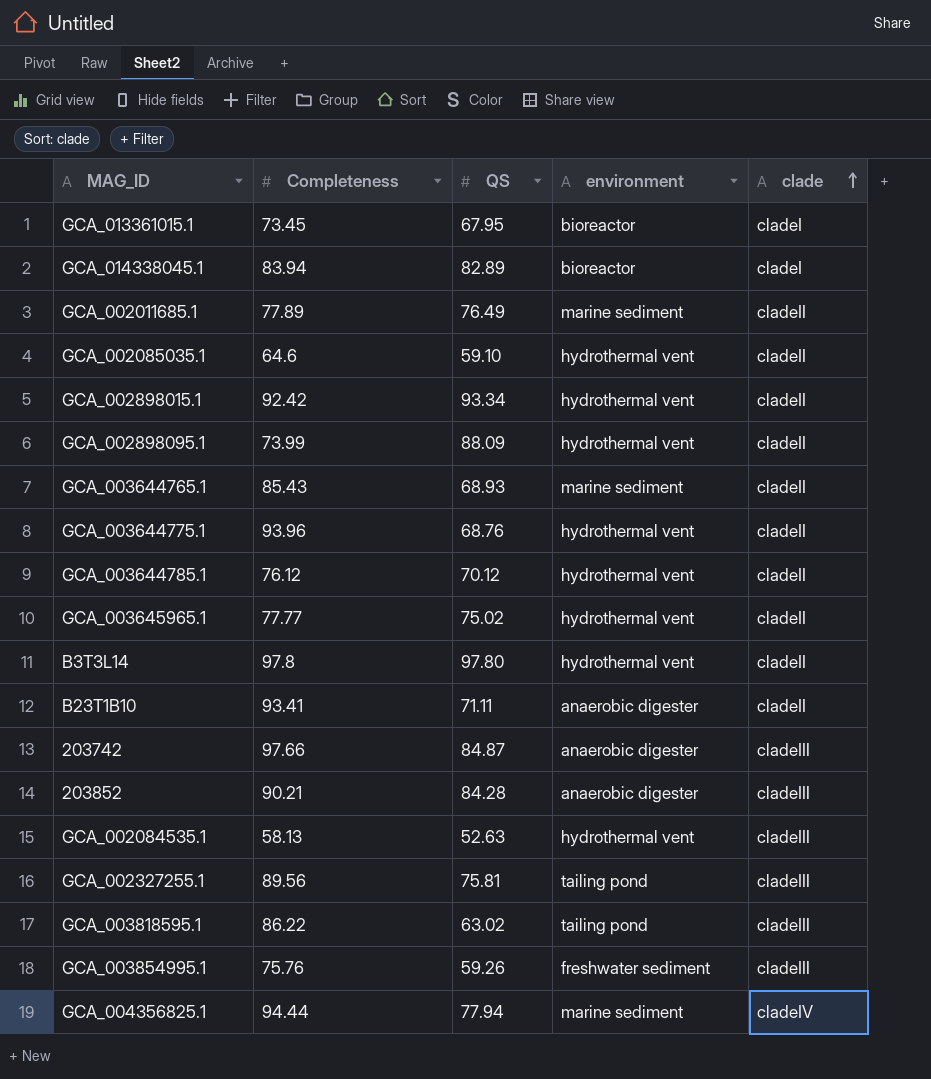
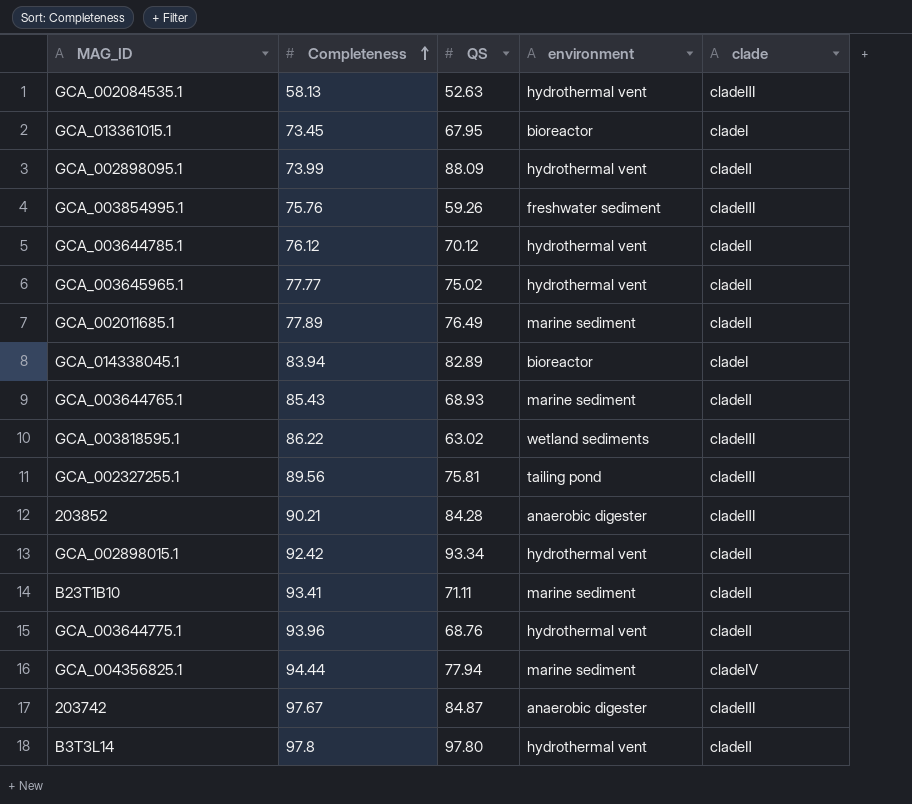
row order: clade ascending -> Completeness ascending
row GCA_002085035.1: 64.6 | 59.10 | hydrothermal vent | cladeⅡ -> none
GCA_003818595.1 | environment: tailing pond -> wetland sediments
B23T1B10 | environment: anaerobic digester -> marine sediment
203742 | Completeness: 97.66 -> 97.67

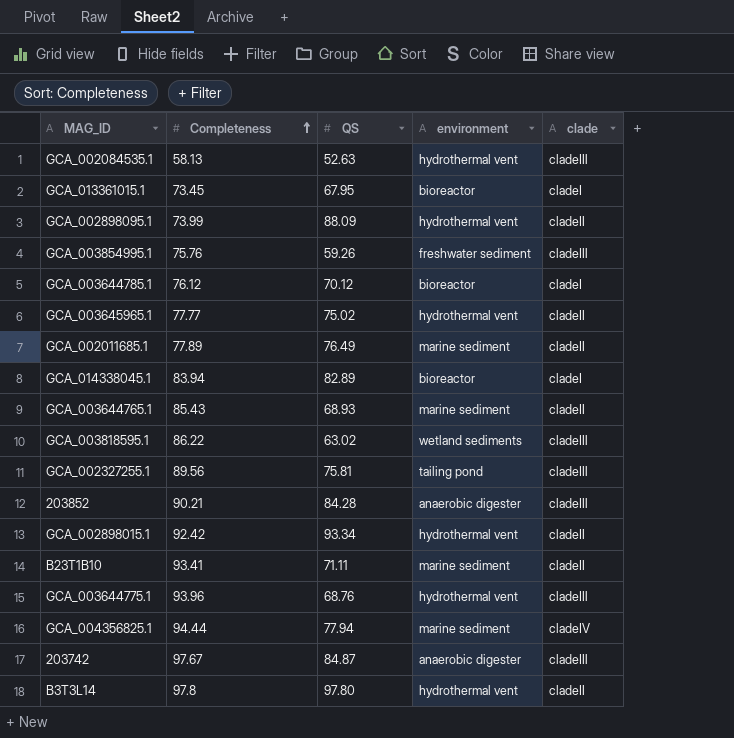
GCA_003644785.1 | environment: hydrothermal vent -> bioreactor
GCA_003644785.1 | clade: cladeⅡ -> cladeⅠ
GCA_003644775.1 | clade: cladeⅡ -> cladeⅢ

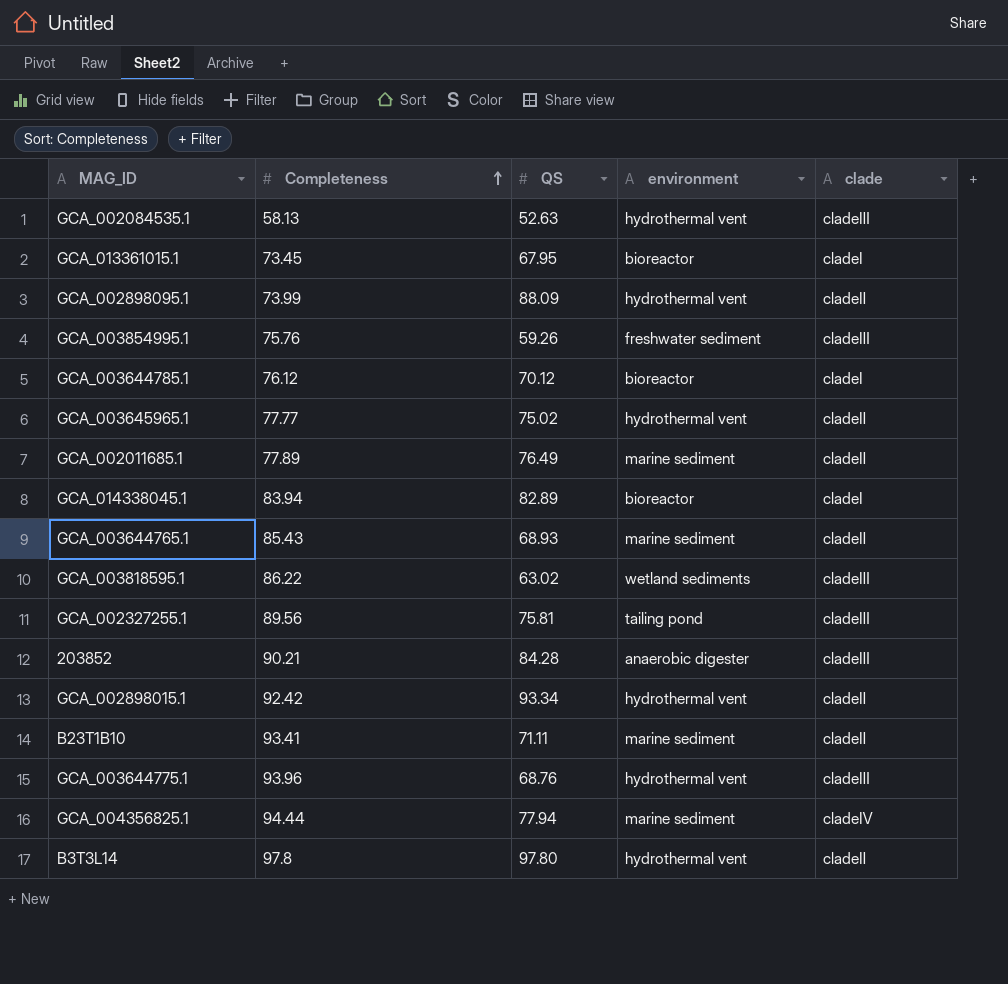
row 203742: 97.67 | 84.87 | anaerobic digester | cladeⅢ -> none

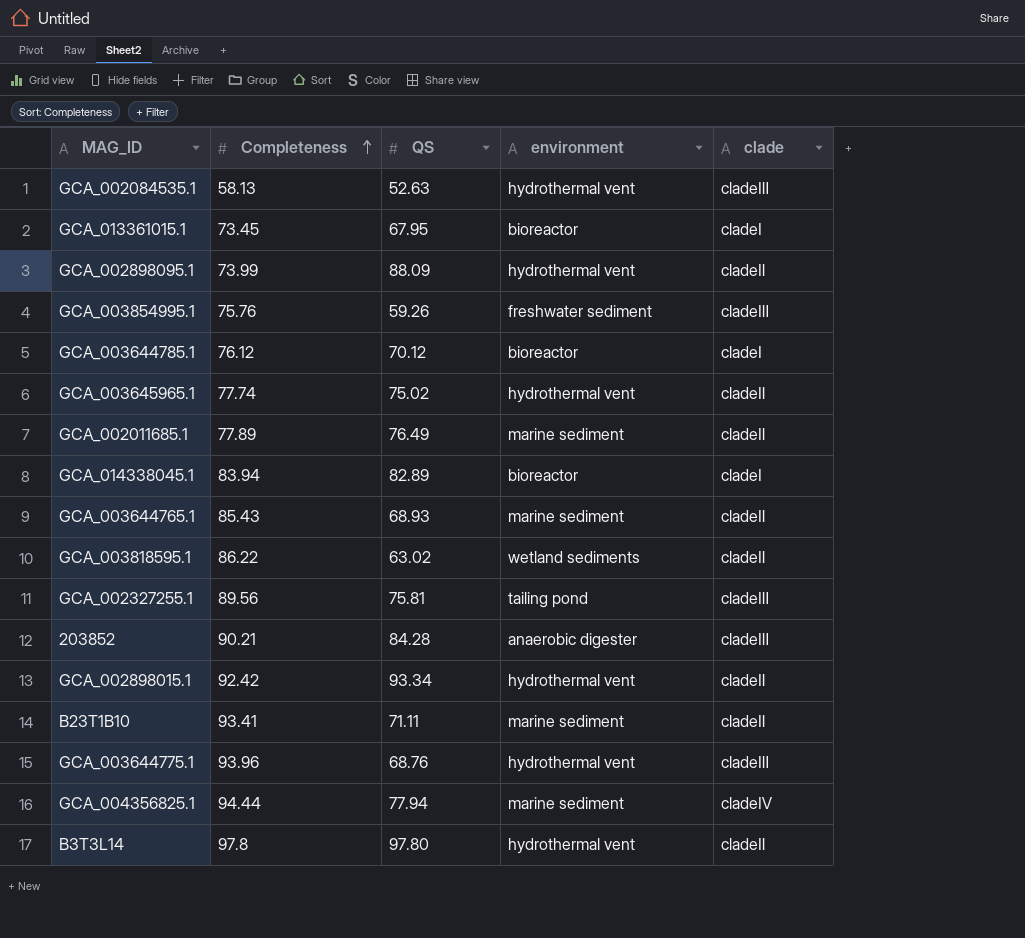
GCA_003645965.1 | Completeness: 77.77 -> 77.74
GCA_003818595.1 | clade: cladeⅢ -> cladeⅡ

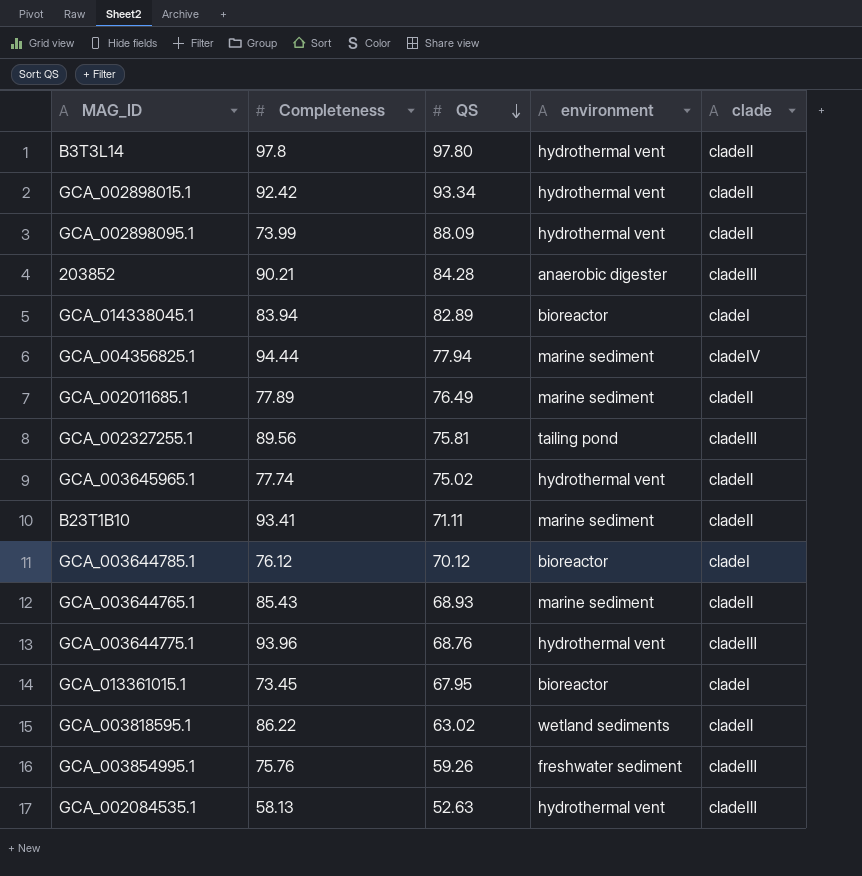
row order: Completeness ascending -> QS descending

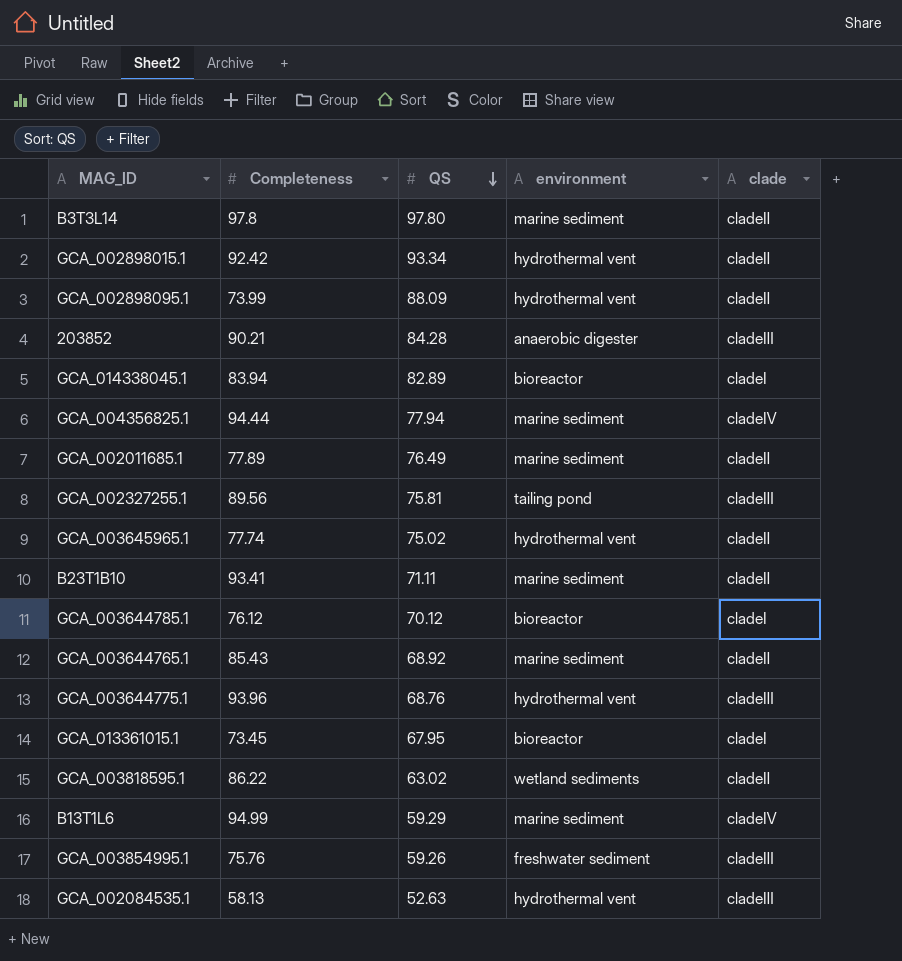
B3T3L14 | environment: hydrothermal vent -> marine sediment
GCA_003644765.1 | QS: 68.93 -> 68.92
row B13T1L6: none -> 94.99 | 59.29 | marine sediment | cladeⅣ

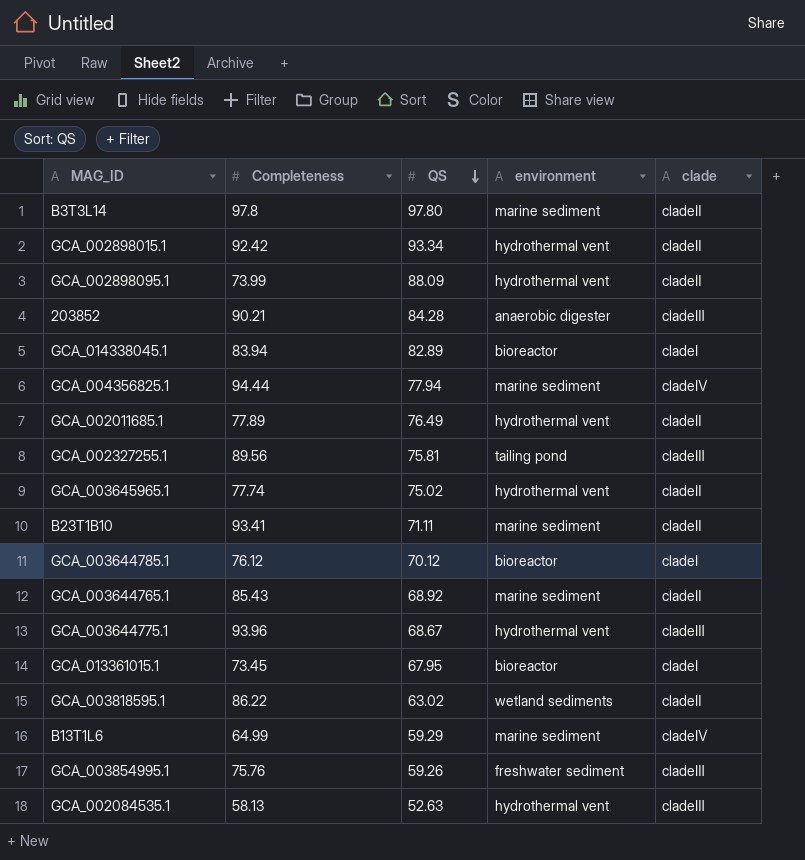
GCA_002011685.1 | environment: marine sediment -> hydrothermal vent
GCA_003644775.1 | QS: 68.76 -> 68.67
B13T1L6 | Completeness: 94.99 -> 64.99

